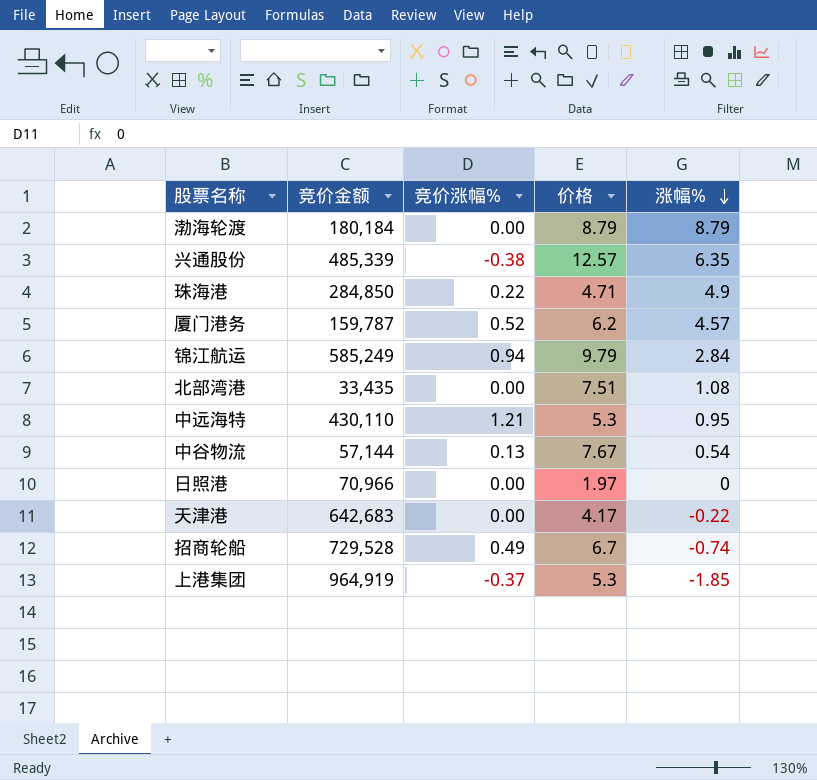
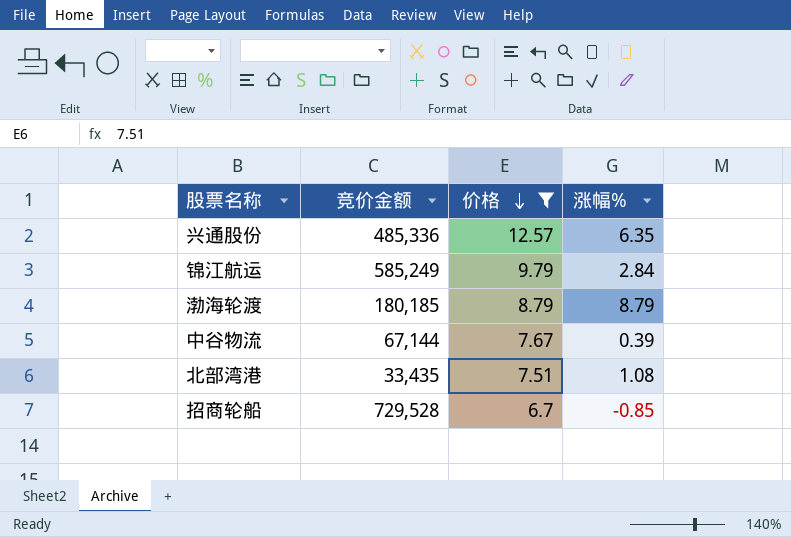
filter: none -> 价格 >= 6.7
row order: 涨幅% descending -> 价格 descending
column 竞价涨幅% | position: 3 -> none
兴通股份 | 竞价金额: 485,339 -> 485,336
渤海轮渡 | 竞价金额: 180,184 -> 180,185
中谷物流 | 竞价金额: 57,144 -> 67,144
中谷物流 | 涨幅%: 0.54 -> 0.39
招商轮船 | 涨幅%: -0.74 -> -0.85

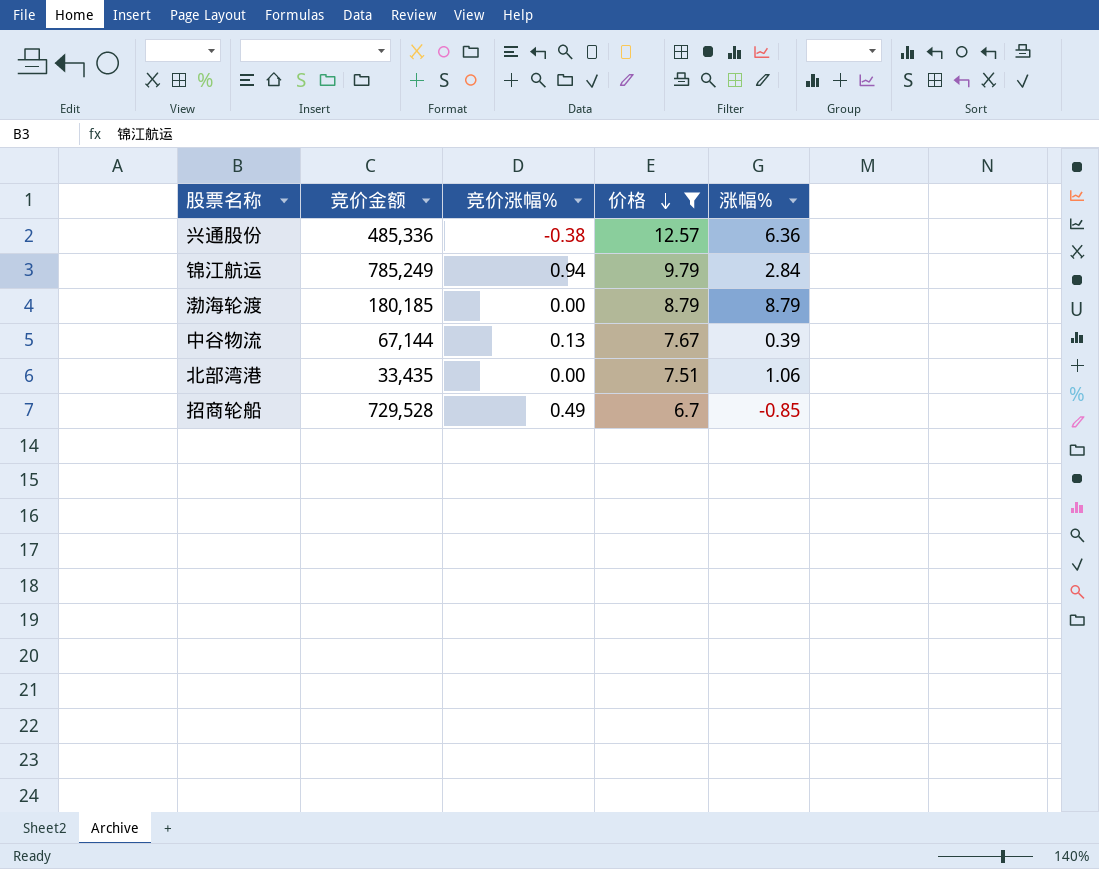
column 竞价涨幅% | position: none -> 3
兴通股份 | 涨幅%: 6.35 -> 6.36
锦江航运 | 竞价金额: 585,249 -> 785,249
北部湾港 | 涨幅%: 1.08 -> 1.06

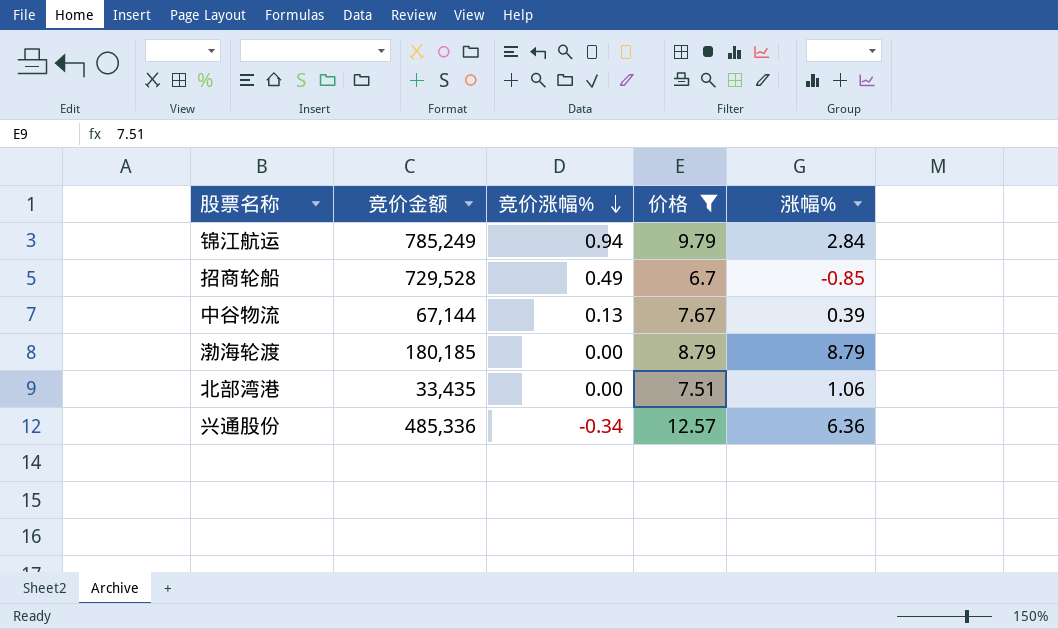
row order: 价格 descending -> 竞价涨幅% descending
兴通股份 | 竞价涨幅%: -0.38 -> -0.34

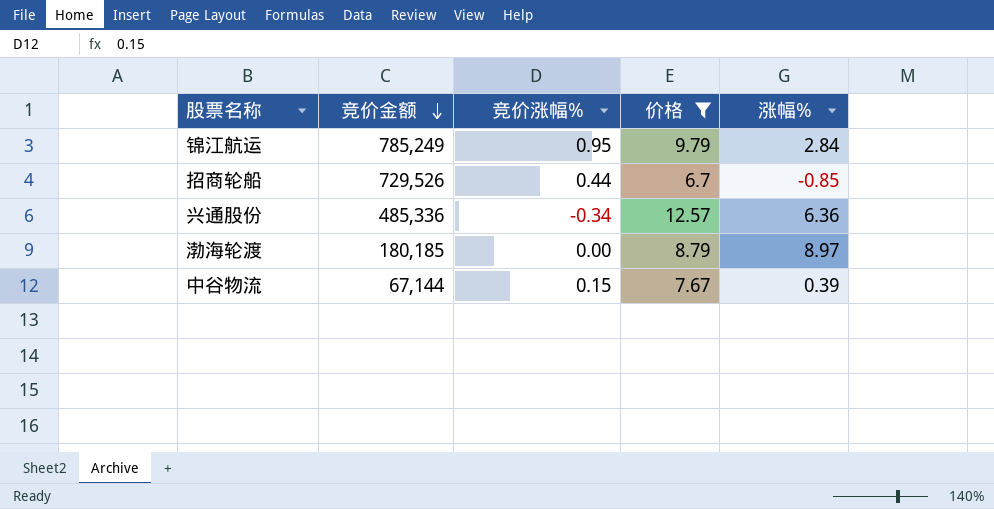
row order: 竞价涨幅% descending -> 竞价金额 descending
row 北部湾港: 33,435 | 0.00 | 7.51 | 1.06 -> none
锦江航运 | 竞价涨幅%: 0.94 -> 0.95
招商轮船 | 竞价金额: 729,528 -> 729,526
招商轮船 | 竞价涨幅%: 0.49 -> 0.44
渤海轮渡 | 涨幅%: 8.79 -> 8.97
中谷物流 | 竞价涨幅%: 0.13 -> 0.15

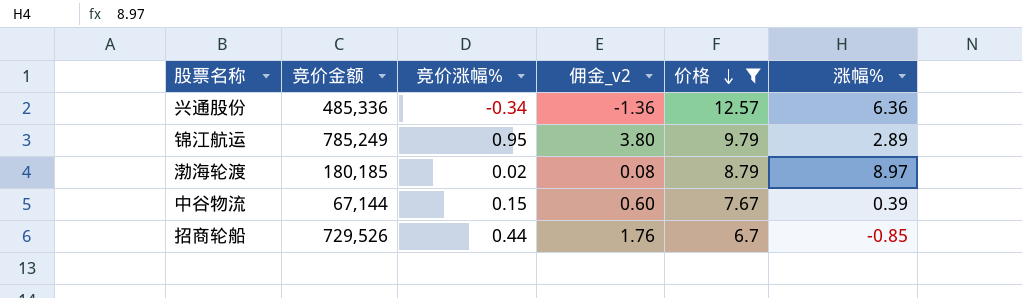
row order: 竞价金额 descending -> 价格 descending
column 佣金_v2 | formula: none -> [竞价涨幅%] * 4
锦江航运 | 涨幅%: 2.84 -> 2.89
渤海轮渡 | 竞价涨幅%: 0.00 -> 0.02

